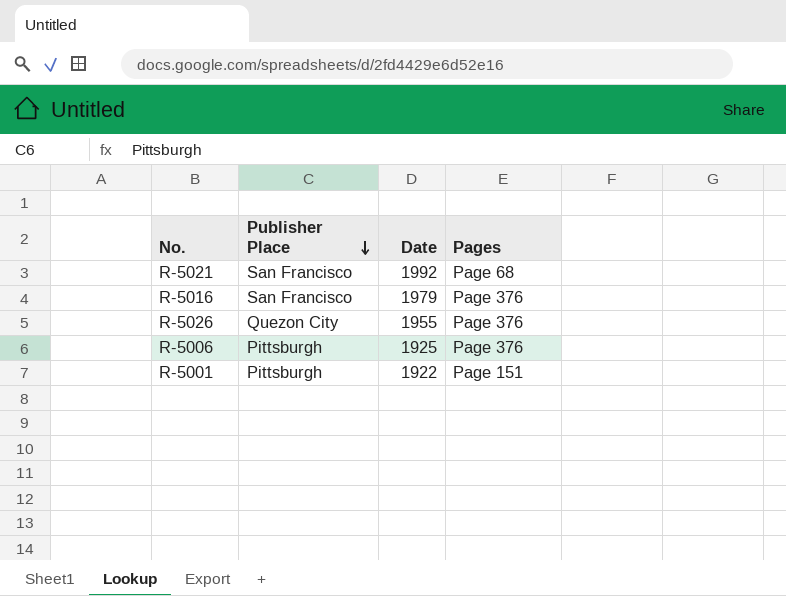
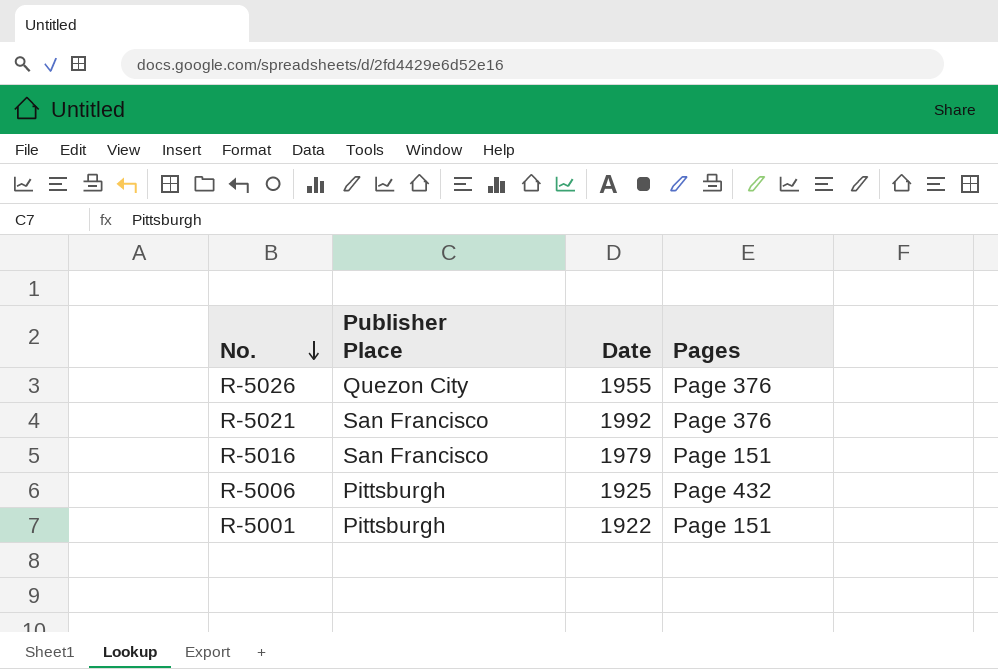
row order: Publisher Place descending -> No. descending
R-5021 | Pages: Page 68 -> Page 376
R-5016 | Pages: Page 376 -> Page 151
R-5006 | Pages: Page 376 -> Page 432

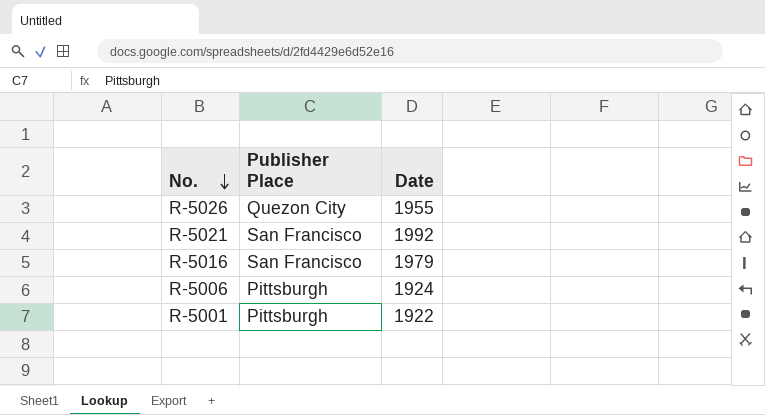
column Pages | position: 4 -> none
R-5006 | Date: 1925 -> 1924

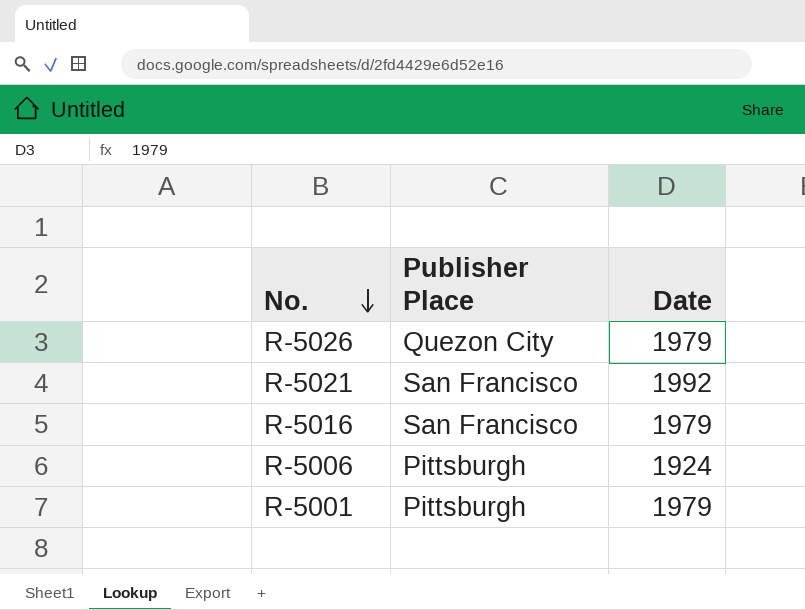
R-5026 | Date: 1955 -> 1979
R-5001 | Date: 1922 -> 1979

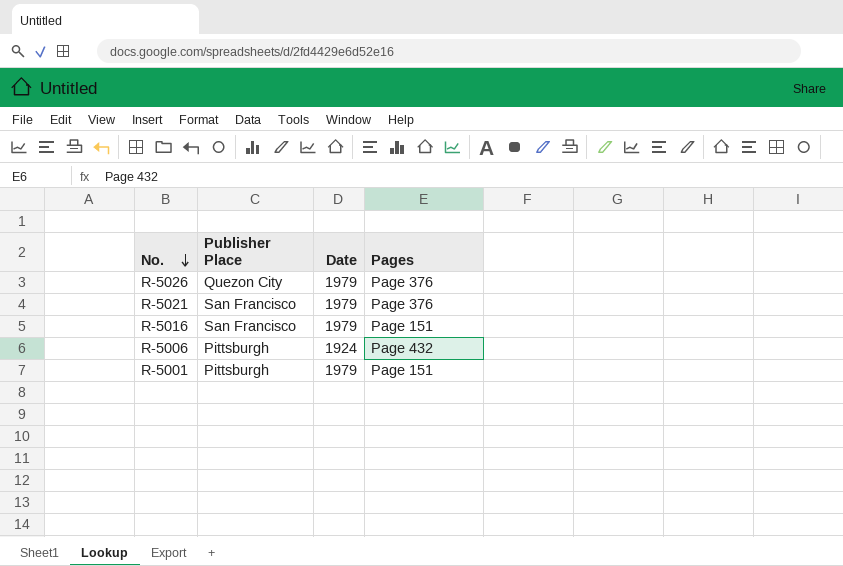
column Pages | position: none -> 4
R-5021 | Date: 1992 -> 1979

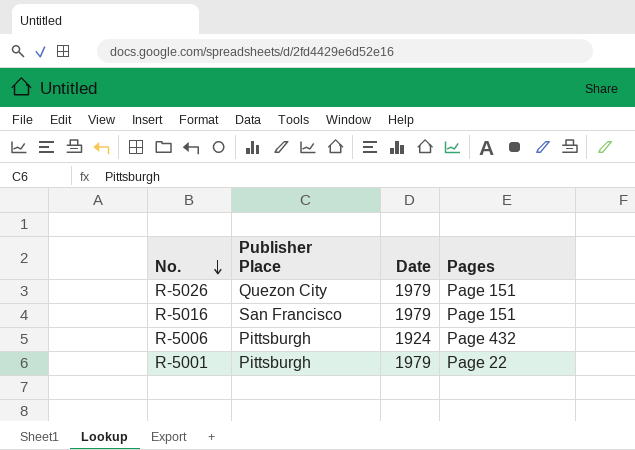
row R-5021: San Francisco | 1979 | Page 376 -> none
R-5026 | Pages: Page 376 -> Page 151
R-5001 | Pages: Page 151 -> Page 22

